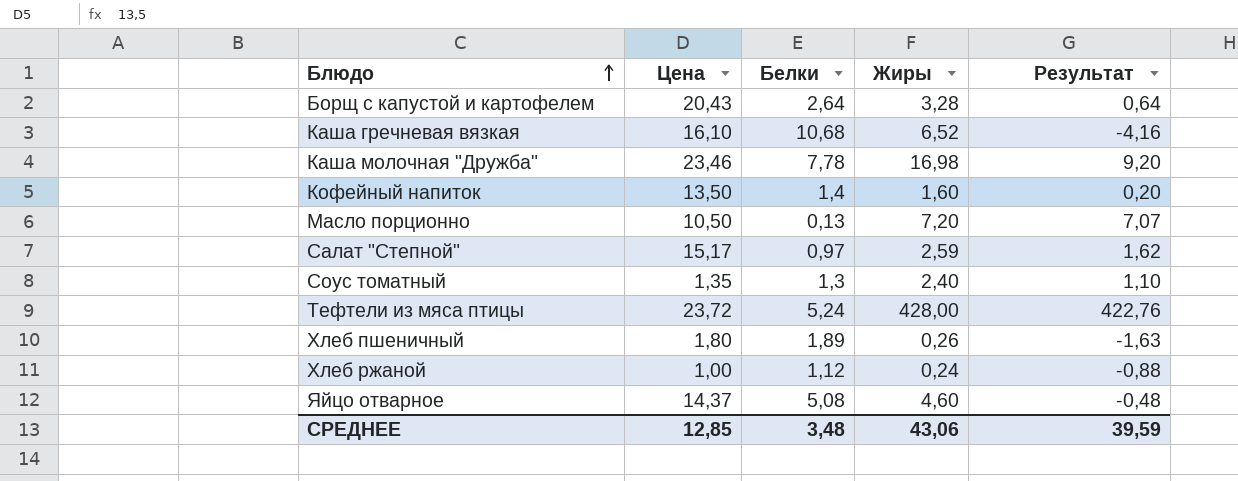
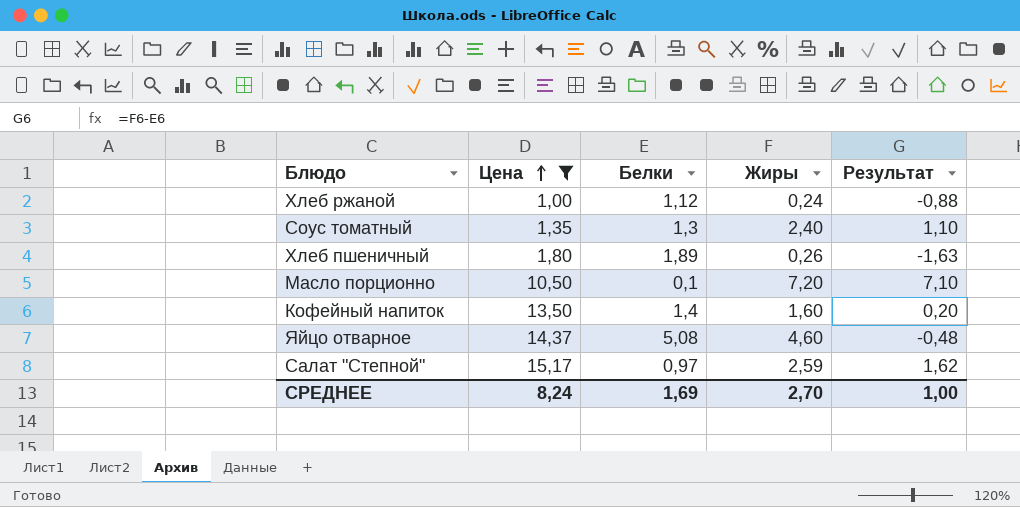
filter: none -> Цена <= 15,17
row order: Блюдо ascending -> Цена ascending
Масло порционно | Белки: 0,13 -> 0,1
Масло порционно | Результат: 7,07 -> 7,10
СРЕДНЕЕ | Цена: 12,85 -> 8,24
СРЕДНЕЕ | Белки: 3,48 -> 1,69
СРЕДНЕЕ | Жиры: 43,06 -> 2,70
СРЕДНЕЕ | Результат: 39,59 -> 1,00

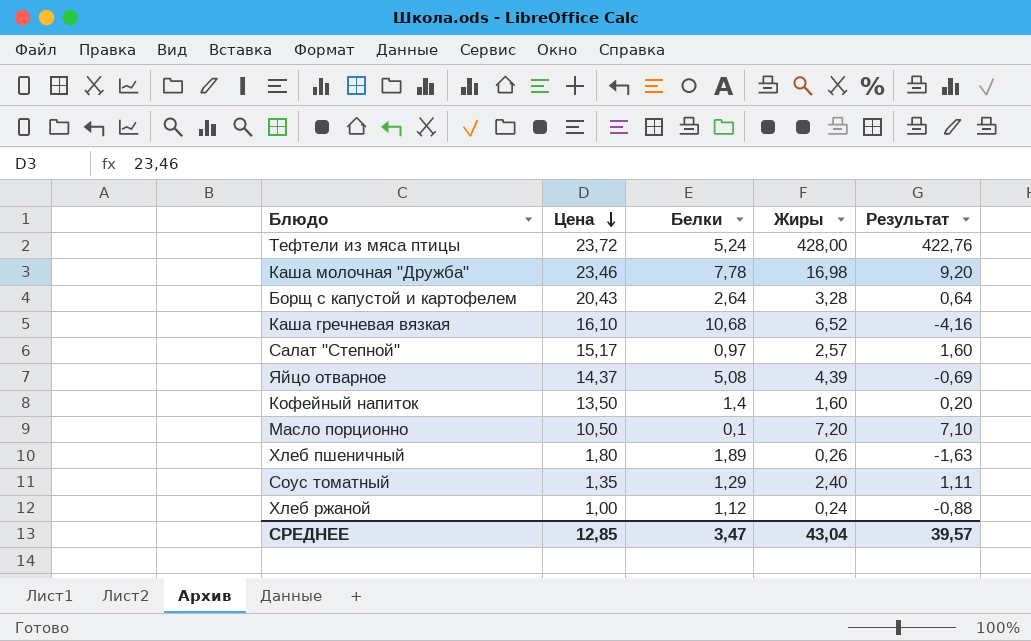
filter: Цена <= 15,17 -> none
row order: Цена ascending -> Цена descending
Салат "Степной" | Жиры: 2,59 -> 2,57
Салат "Степной" | Результат: 1,62 -> 1,60
Яйцо отварное | Жиры: 4,60 -> 4,39
Яйцо отварное | Результат: -0,48 -> -0,69
Соус томатный | Белки: 1,3 -> 1,29
Соус томатный | Результат: 1,10 -> 1,11
СРЕДНЕЕ | Цена: 8,24 -> 12,85
СРЕДНЕЕ | Белки: 1,69 -> 3,47
СРЕДНЕЕ | Жиры: 2,70 -> 43,04
СРЕДНЕЕ | Результат: 1,00 -> 39,57

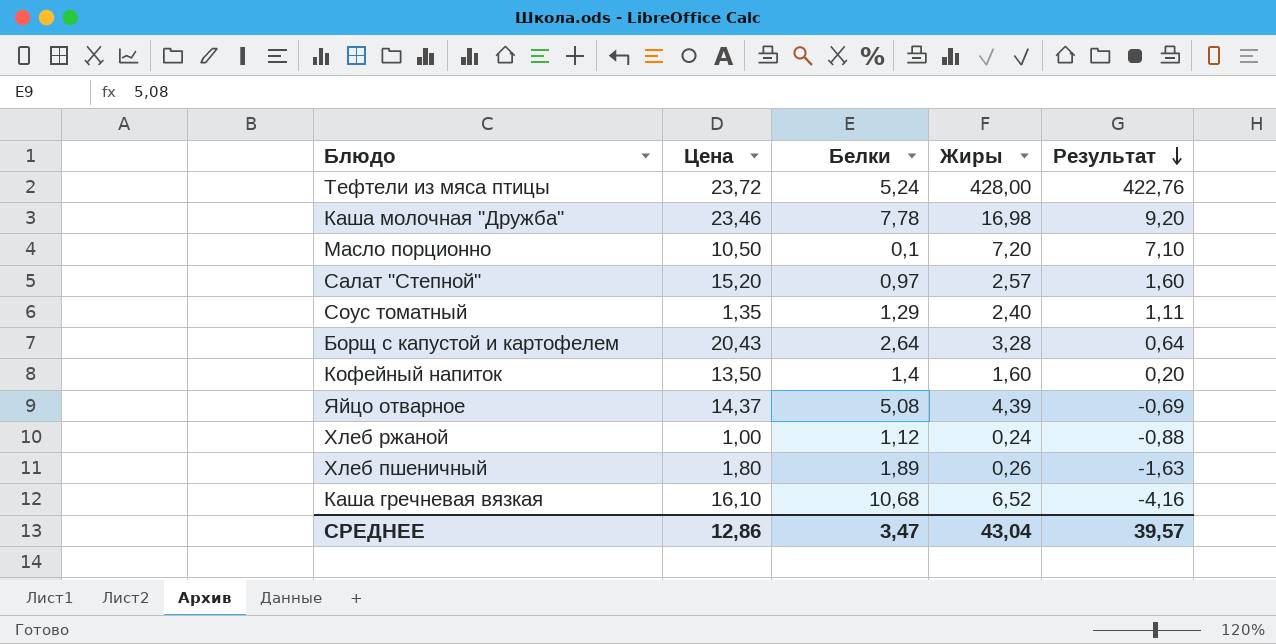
row order: Цена descending -> Результат descending
Салат "Степной" | Цена: 15,17 -> 15,20
СРЕДНЕЕ | Цена: 12,85 -> 12,86

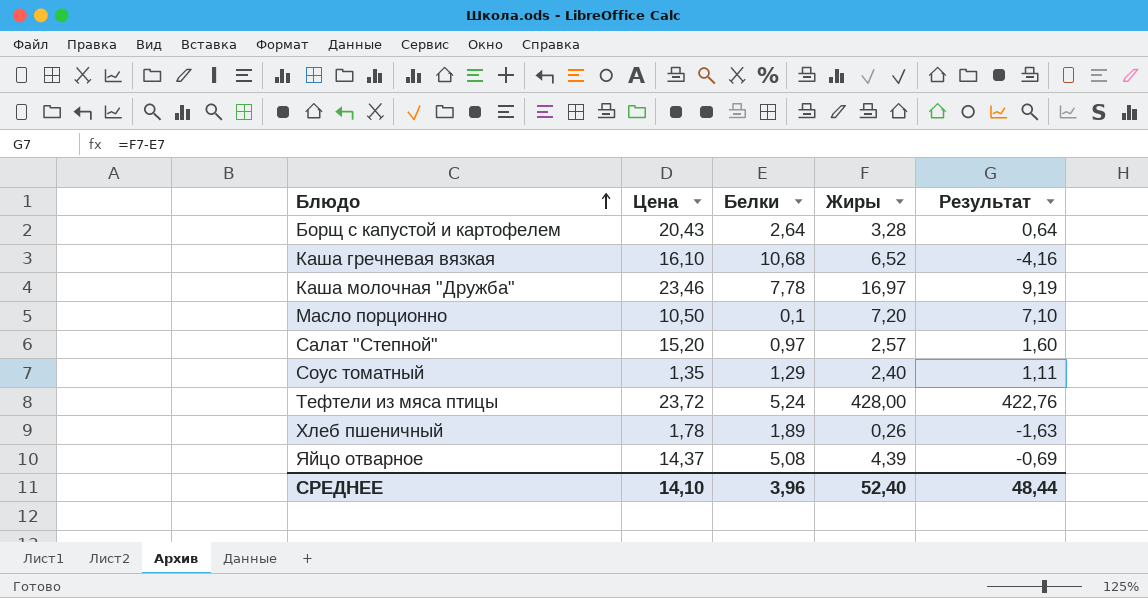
row order: Результат descending -> Блюдо ascending
row Кофейный напиток: 13,50 | 1,4 | 1,60 | 0,20 -> none
row Хлеб ржаной: 1,00 | 1,12 | 0,24 | -0,88 -> none
Каша молочная "Дружба" | Жиры: 16,98 -> 16,97
Каша молочная "Дружба" | Результат: 9,20 -> 9,19
Хлеб пшеничный | Цена: 1,80 -> 1,78
СРЕДНЕЕ | Цена: 12,86 -> 14,10
СРЕДНЕЕ | Белки: 3,47 -> 3,96
СРЕДНЕЕ | Жиры: 43,04 -> 52,40
СРЕДНЕЕ | Результат: 39,57 -> 48,44

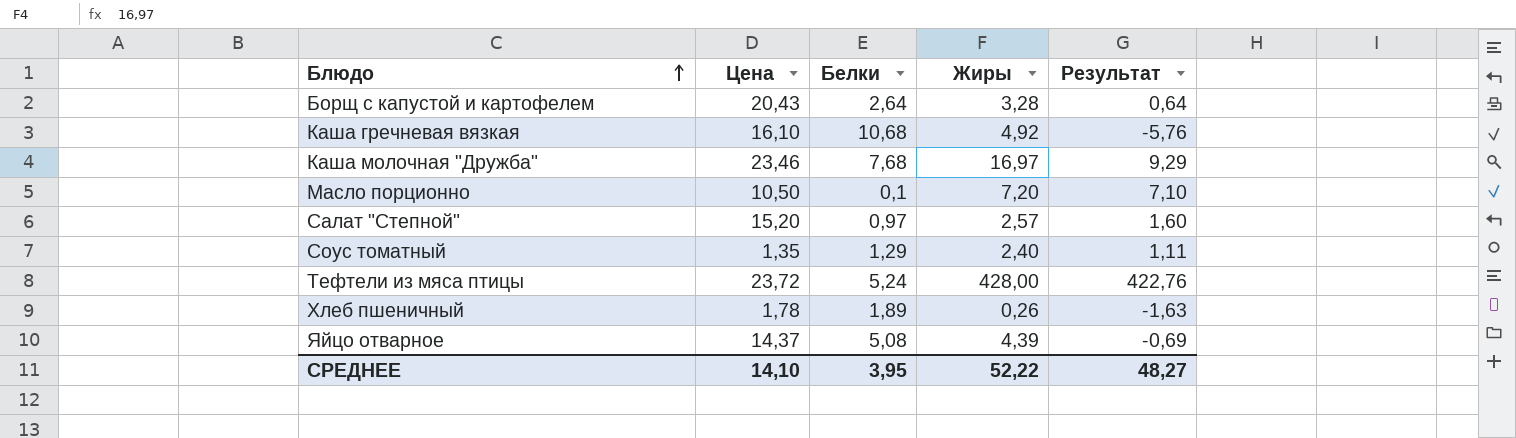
Каша гречневая вязкая | Жиры: 6,52 -> 4,92
Каша гречневая вязкая | Результат: -4,16 -> -5,76
Каша молочная "Дружба" | Белки: 7,78 -> 7,68
Каша молочная "Дружба" | Результат: 9,19 -> 9,29
СРЕДНЕЕ | Белки: 3,96 -> 3,95
СРЕДНЕЕ | Жиры: 52,40 -> 52,22
СРЕДНЕЕ | Результат: 48,44 -> 48,27

